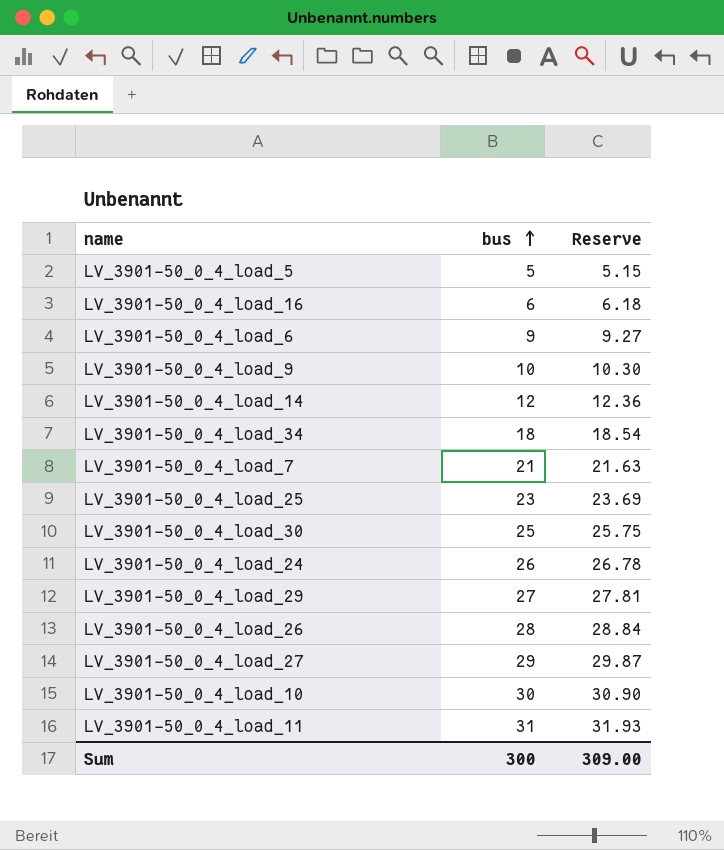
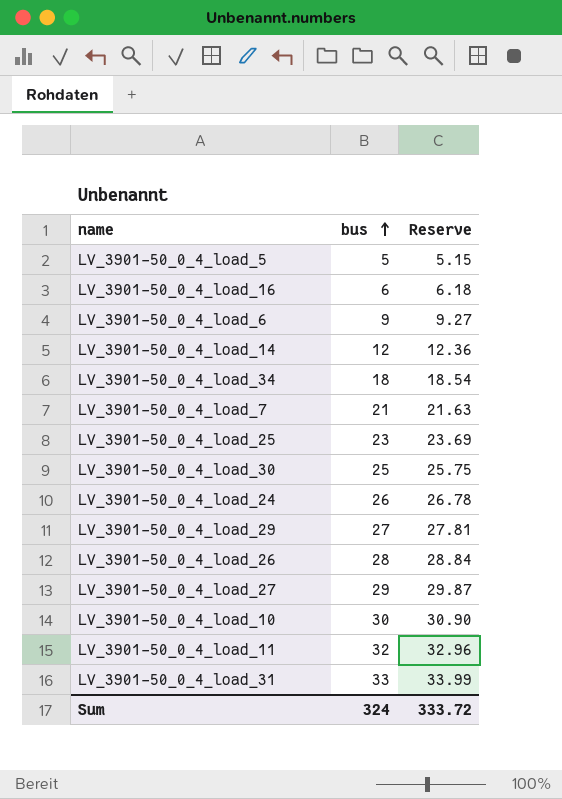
row LV_3901-50_0_4_load_9: 10 | 10.30 -> none
LV_3901-50_0_4_load_11 | bus: 31 -> 32
LV_3901-50_0_4_load_11 | Reserve: 31.93 -> 32.96
row LV_3901-50_0_4_load_31: none -> 33 | 33.99
Sum | bus: 300 -> 324
Sum | Reserve: 309.00 -> 333.72

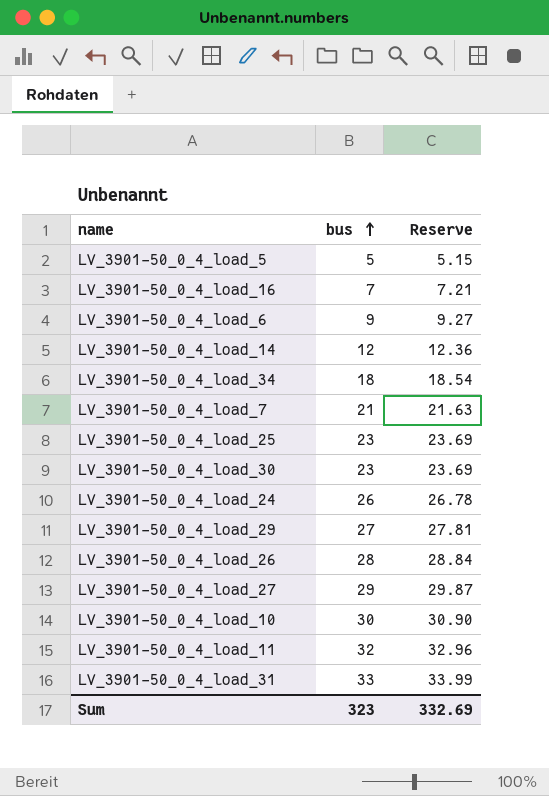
LV_3901-50_0_4_load_16 | bus: 6 -> 7
LV_3901-50_0_4_load_16 | Reserve: 6.18 -> 7.21
LV_3901-50_0_4_load_30 | bus: 25 -> 23
LV_3901-50_0_4_load_30 | Reserve: 25.75 -> 23.69
Sum | bus: 324 -> 323
Sum | Reserve: 333.72 -> 332.69

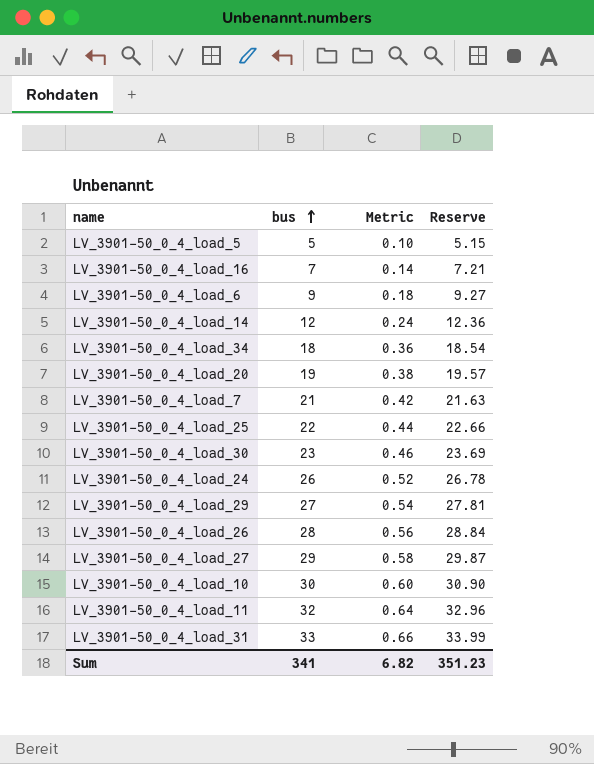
column Metric | formula: none -> [bus] * 0.02
row LV_3901-50_0_4_load_20: none -> 19 | 0.38 | 19.57
LV_3901-50_0_4_load_25 | bus: 23 -> 22
LV_3901-50_0_4_load_25 | Reserve: 23.69 -> 22.66
Sum | bus: 323 -> 341
Sum | Reserve: 332.69 -> 351.23

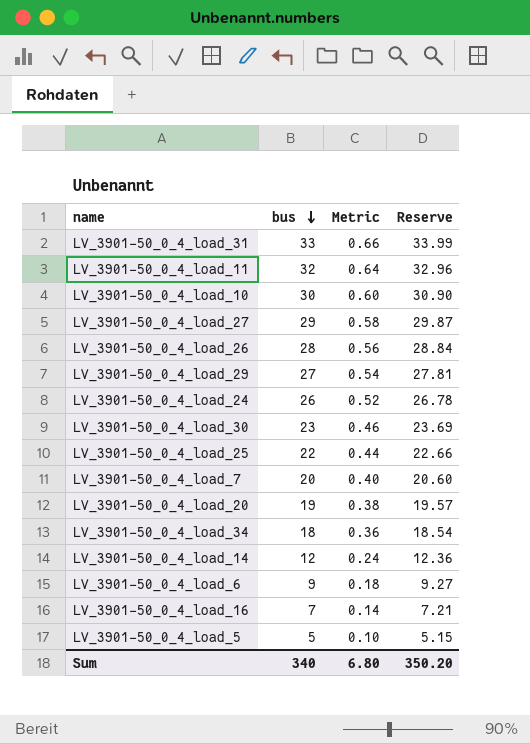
row order: bus ascending -> bus descending
LV_3901-50_0_4_load_7 | bus: 21 -> 20
LV_3901-50_0_4_load_7 | Metric: 0.42 -> 0.40
LV_3901-50_0_4_load_7 | Reserve: 21.63 -> 20.60
Sum | bus: 341 -> 340
Sum | Metric: 6.82 -> 6.80
Sum | Reserve: 351.23 -> 350.20

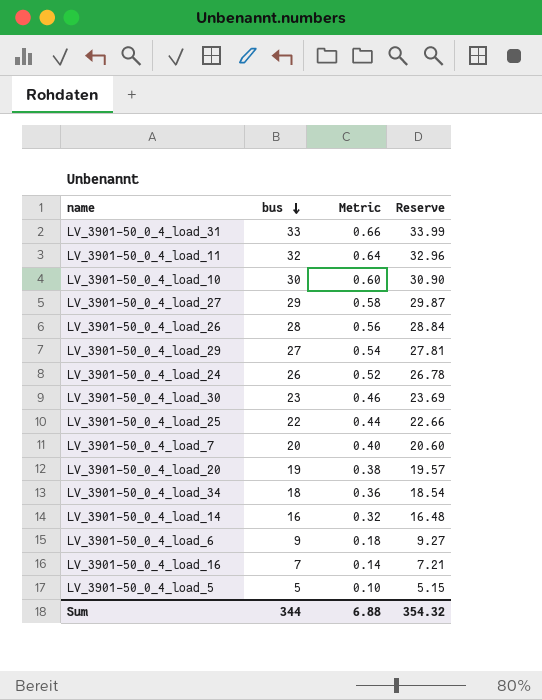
LV_3901-50_0_4_load_14 | bus: 12 -> 16
LV_3901-50_0_4_load_14 | Metric: 0.24 -> 0.32
LV_3901-50_0_4_load_14 | Reserve: 12.36 -> 16.48
Sum | bus: 340 -> 344
Sum | Metric: 6.80 -> 6.88
Sum | Reserve: 350.20 -> 354.32

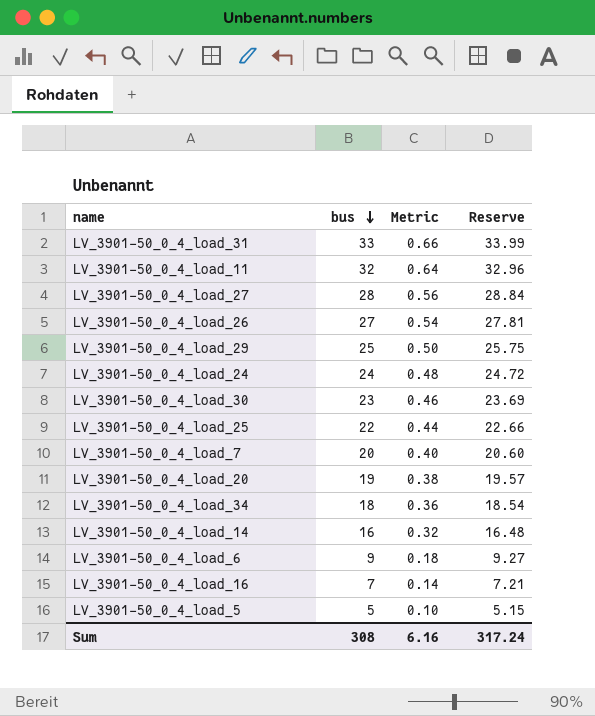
row LV_3901-50_0_4_load_10: 30 | 0.60 | 30.90 -> none
LV_3901-50_0_4_load_27 | bus: 29 -> 28
LV_3901-50_0_4_load_27 | Metric: 0.58 -> 0.56
LV_3901-50_0_4_load_27 | Reserve: 29.87 -> 28.84
LV_3901-50_0_4_load_26 | bus: 28 -> 27
LV_3901-50_0_4_load_26 | Metric: 0.56 -> 0.54
LV_3901-50_0_4_load_26 | Reserve: 28.84 -> 27.81
LV_3901-50_0_4_load_29 | bus: 27 -> 25
LV_3901-50_0_4_load_29 | Metric: 0.54 -> 0.50
LV_3901-50_0_4_load_29 | Reserve: 27.81 -> 25.75
LV_3901-50_0_4_load_24 | bus: 26 -> 24
LV_3901-50_0_4_load_24 | Metric: 0.52 -> 0.48
LV_3901-50_0_4_load_24 | Reserve: 26.78 -> 24.72
Sum | bus: 344 -> 308
Sum | Metric: 6.88 -> 6.16
Sum | Reserve: 354.32 -> 317.24

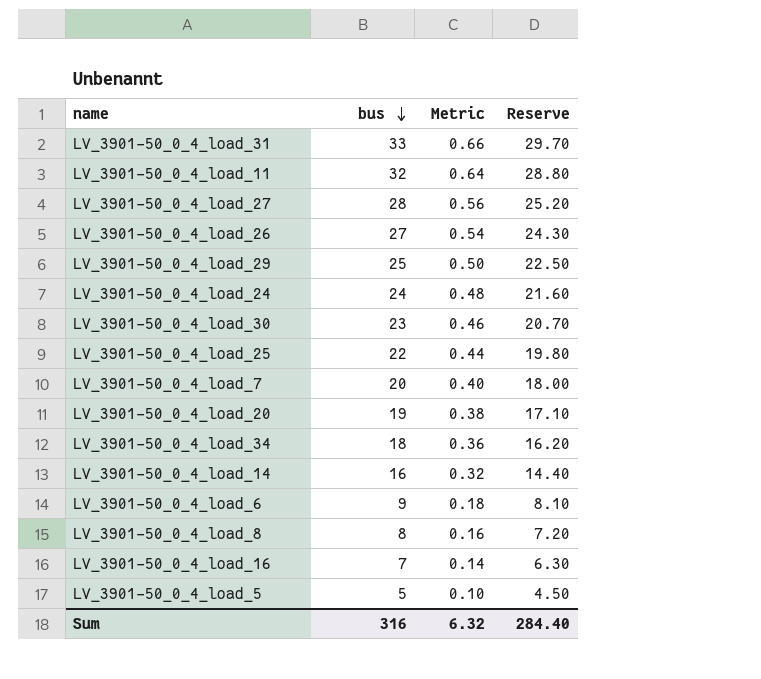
column Reserve | formula: [bus] * 1.03 -> [bus] * 0.9
row LV_3901-50_0_4_load_8: none -> 8 | 0.16 | 7.20
Sum | bus: 308 -> 316
Sum | Metric: 6.16 -> 6.32
Sum | Reserve: 317.24 -> 284.40

